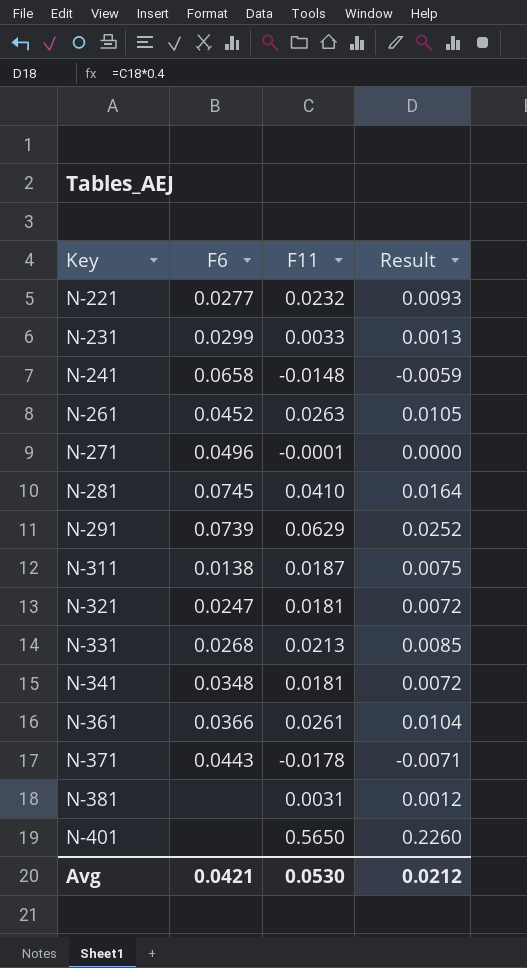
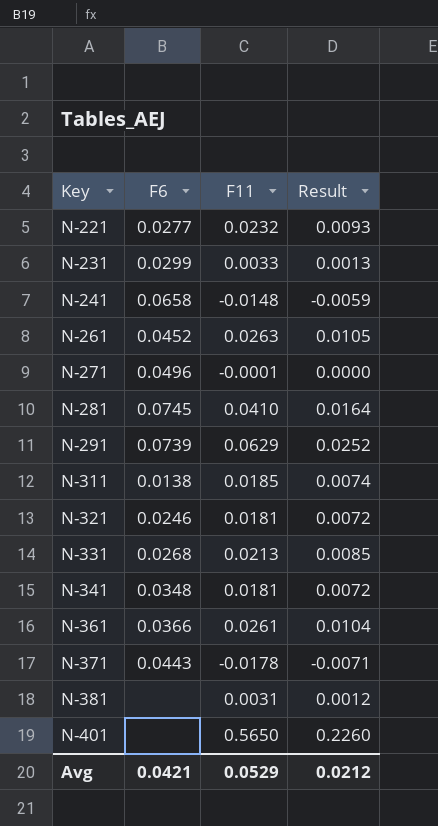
N-311 | F11: 0.0187 -> 0.0185
N-311 | Result: 0.0075 -> 0.0074
N-321 | F6: 0.0247 -> 0.0246
Avg | F11: 0.0530 -> 0.0529

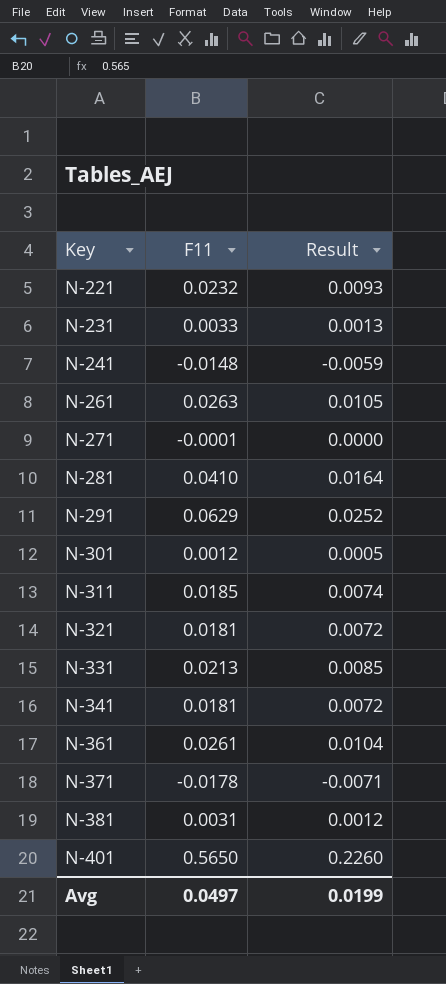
column F6 | position: 2 -> none
row N-301: none -> 0.0012 | 0.0005
Avg | F11: 0.0529 -> 0.0497
Avg | Result: 0.0212 -> 0.0199

